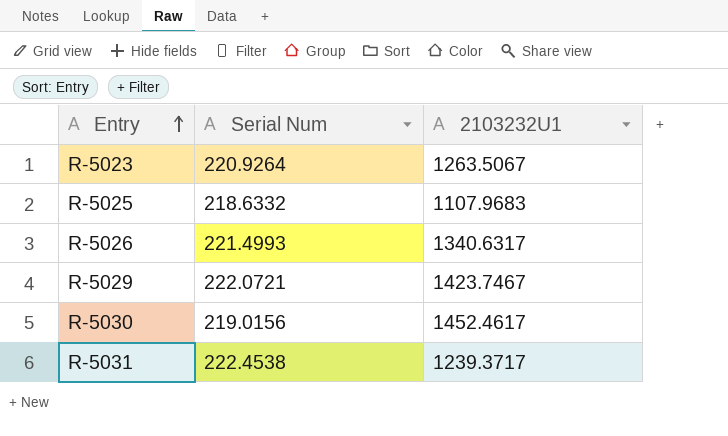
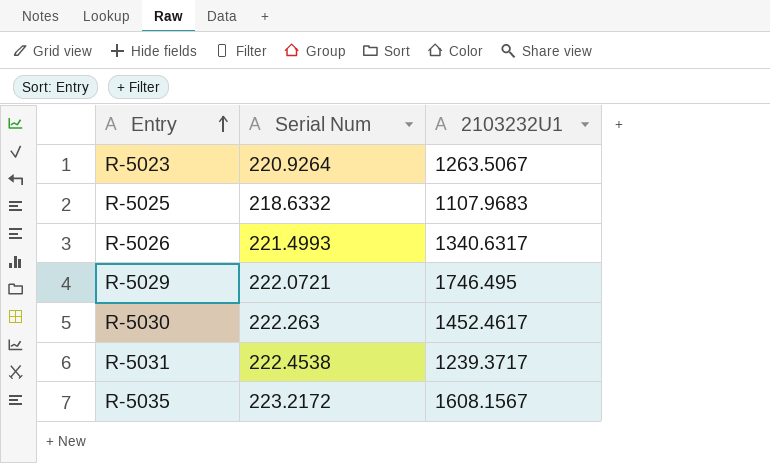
R-5029 | 2103232U1: 1423.7467 -> 1746.495
R-5030 | Serial Num: 219.0156 -> 222.263
row R-5035: none -> 223.2172 | 1608.1567

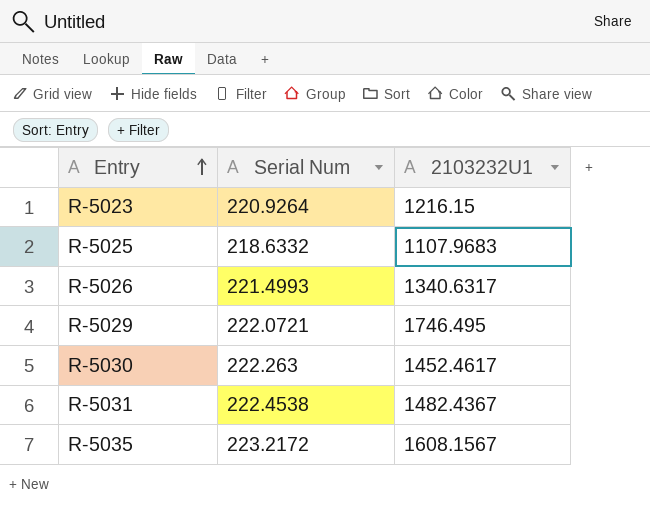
R-5023 | 2103232U1: 1263.5067 -> 1216.15
R-5031 | 2103232U1: 1239.3717 -> 1482.4367

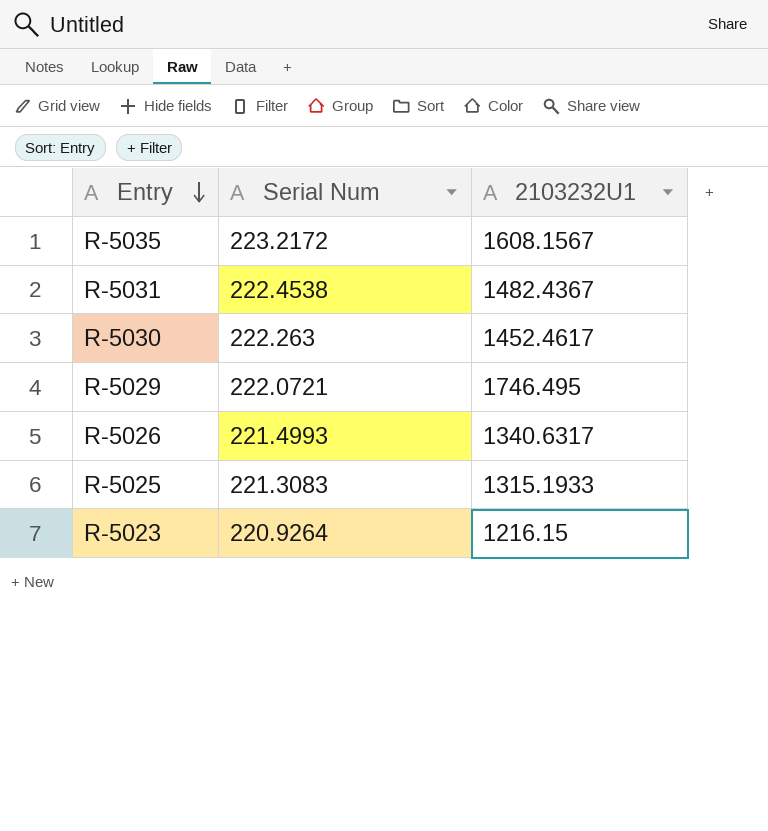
row order: Entry ascending -> Entry descending
R-5025 | Serial Num: 218.6332 -> 221.3083
R-5025 | 2103232U1: 1107.9683 -> 1315.1933

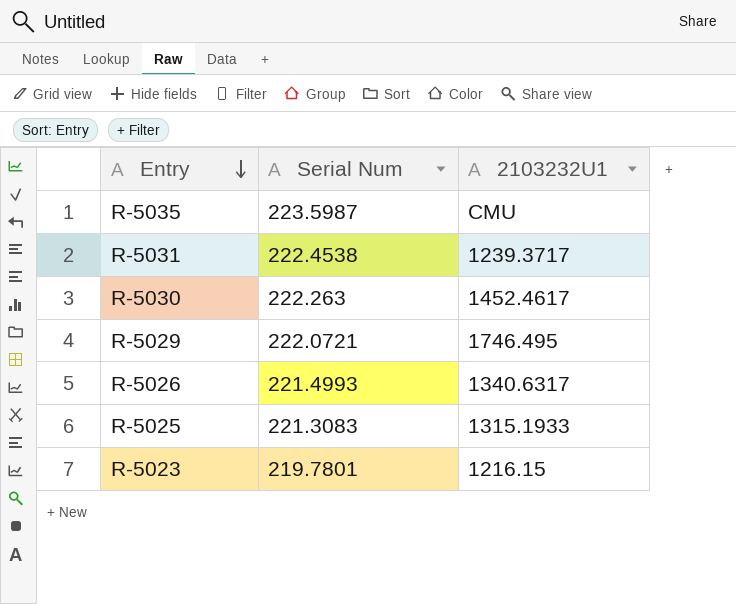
R-5035 | Serial Num: 223.2172 -> 223.5987
R-5035 | 2103232U1: 1608.1567 -> CMU
R-5031 | 2103232U1: 1482.4367 -> 1239.3717
R-5023 | Serial Num: 220.9264 -> 219.7801

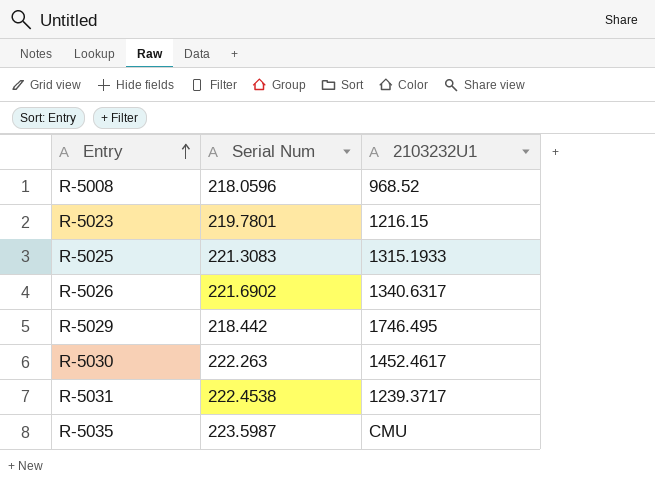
row order: Entry descending -> Entry ascending
row R-5008: none -> 218.0596 | 968.52
R-5026 | Serial Num: 221.4993 -> 221.6902
R-5029 | Serial Num: 222.0721 -> 218.442

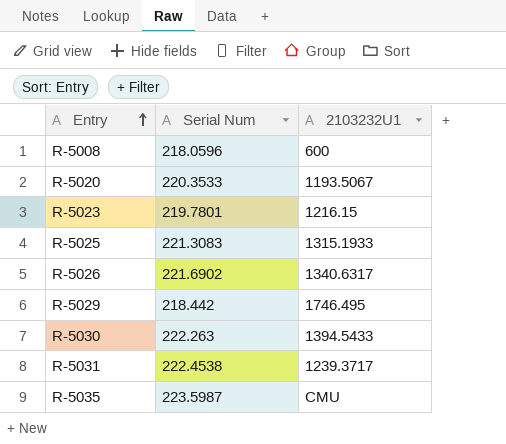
R-5008 | 2103232U1: 968.52 -> 600
row R-5020: none -> 220.3533 | 1193.5067
R-5030 | 2103232U1: 1452.4617 -> 1394.5433

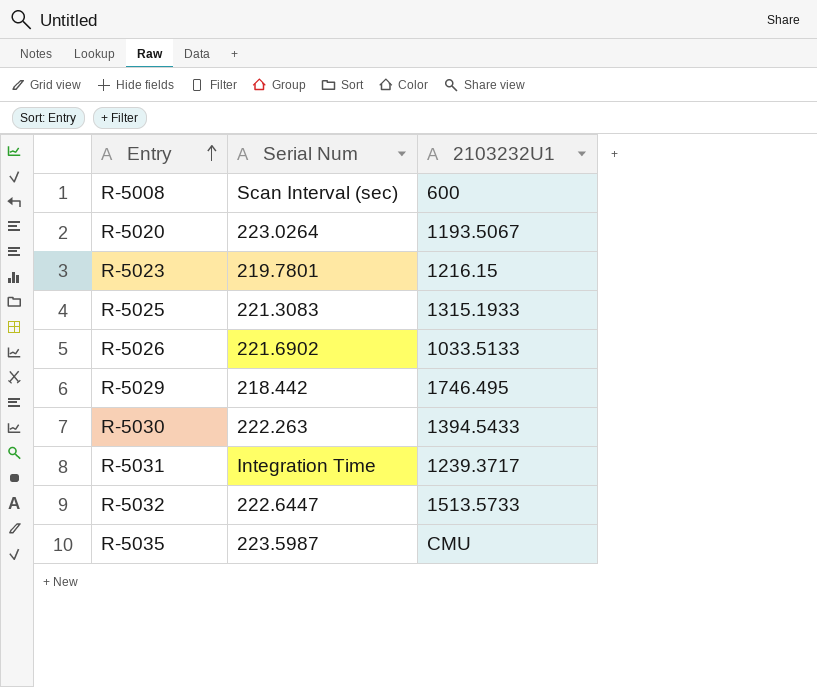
R-5008 | Serial Num: 218.0596 -> Scan Interval (sec)
R-5020 | Serial Num: 220.3533 -> 223.0264
R-5026 | 2103232U1: 1340.6317 -> 1033.5133
R-5031 | Serial Num: 222.4538 -> Integration Time
row R-5032: none -> 222.6447 | 1513.5733

